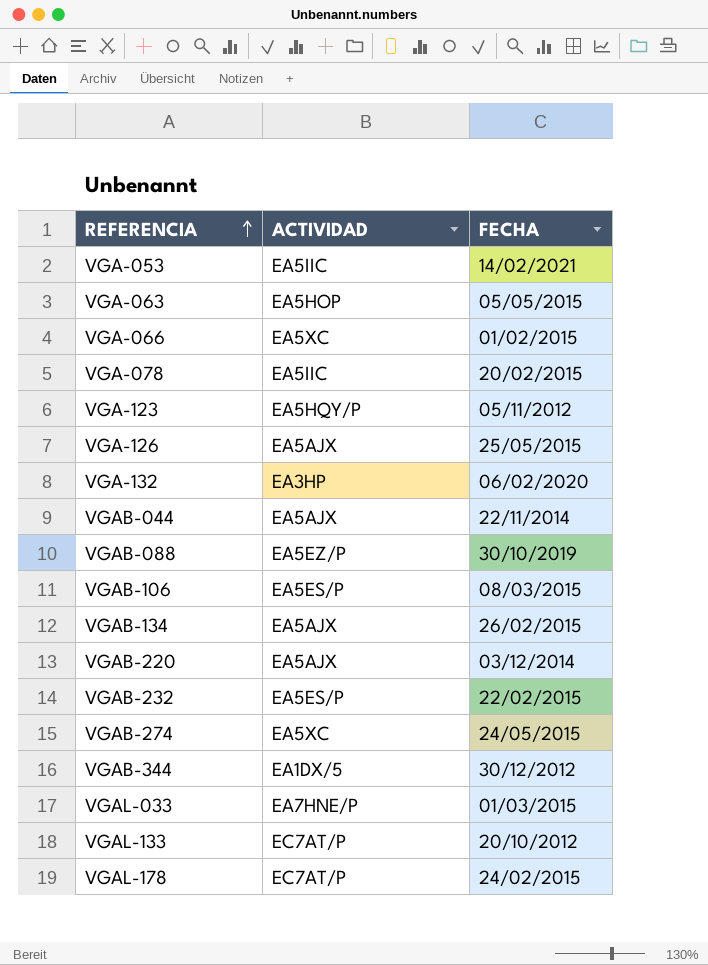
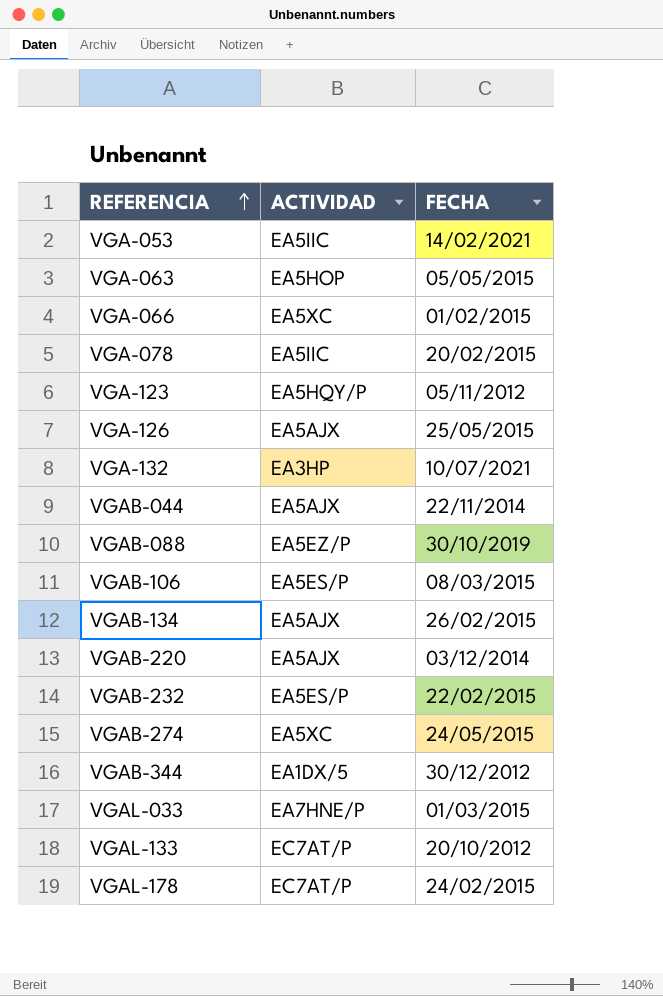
VGA-132 | FECHA: 06/02/2020 -> 10/07/2021

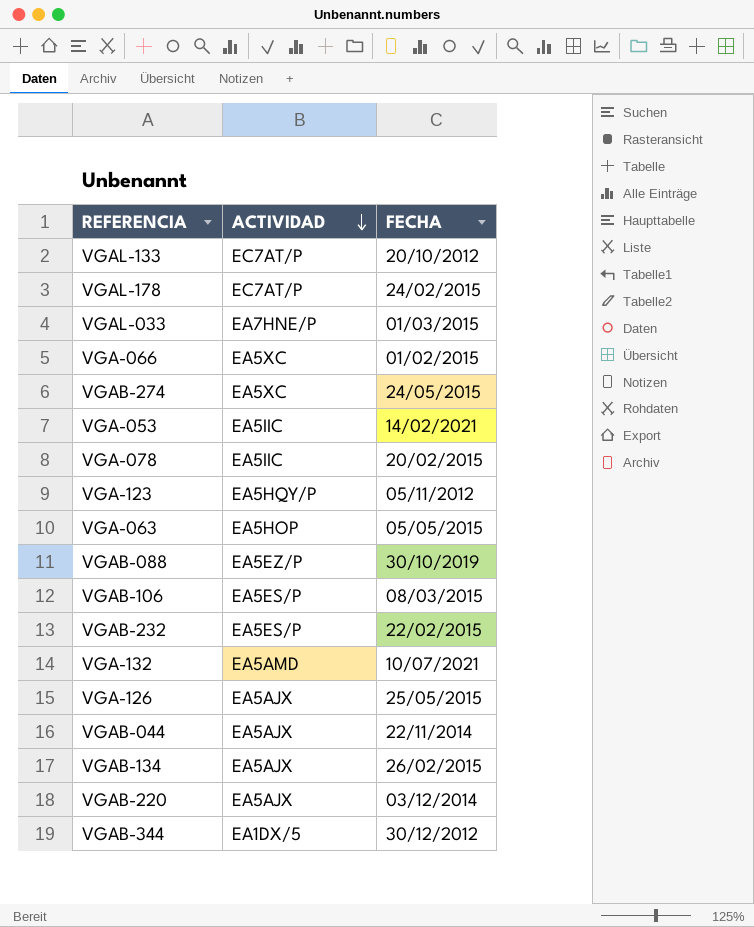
row order: REFERENCIA ascending -> ACTIVIDAD descending
VGA-132 | ACTIVIDAD: EA3HP -> EA5AMD

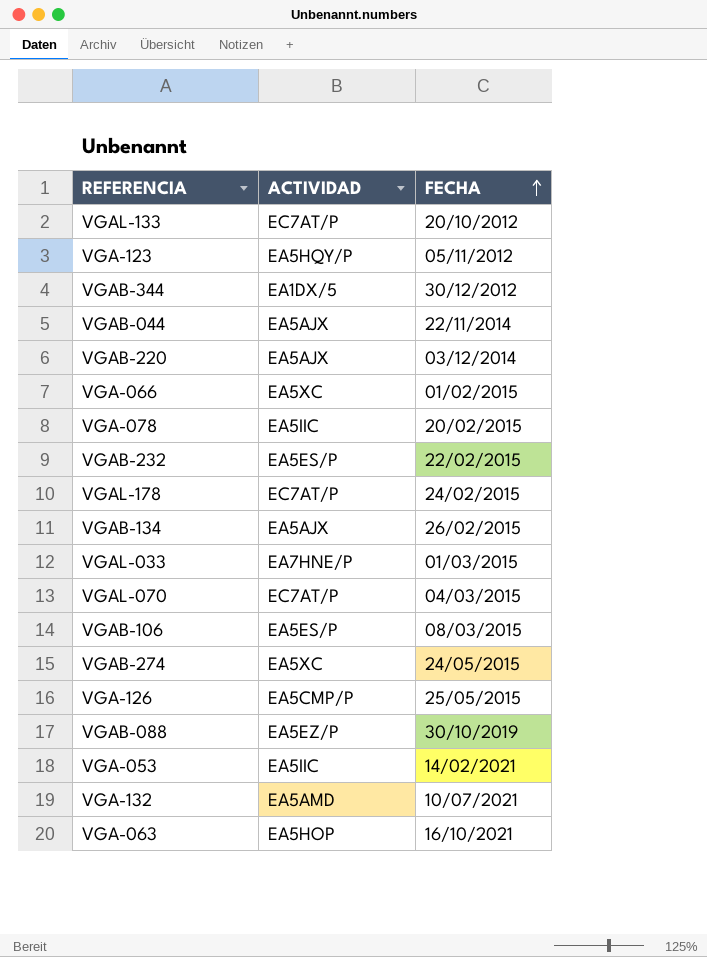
row order: ACTIVIDAD descending -> FECHA ascending
row VGAL-070: none -> EC7AT/P | 04/03/2015
VGA-126 | ACTIVIDAD: EA5AJX -> EA5CMP/P
VGA-063 | FECHA: 05/05/2015 -> 16/10/2021

